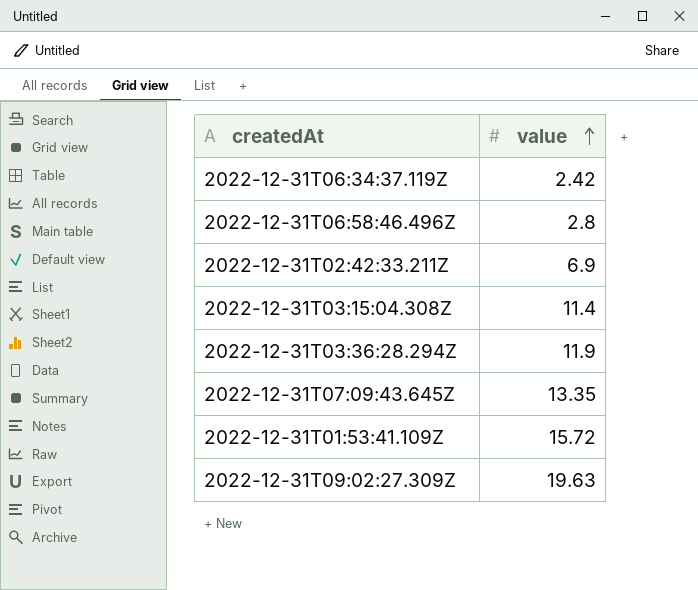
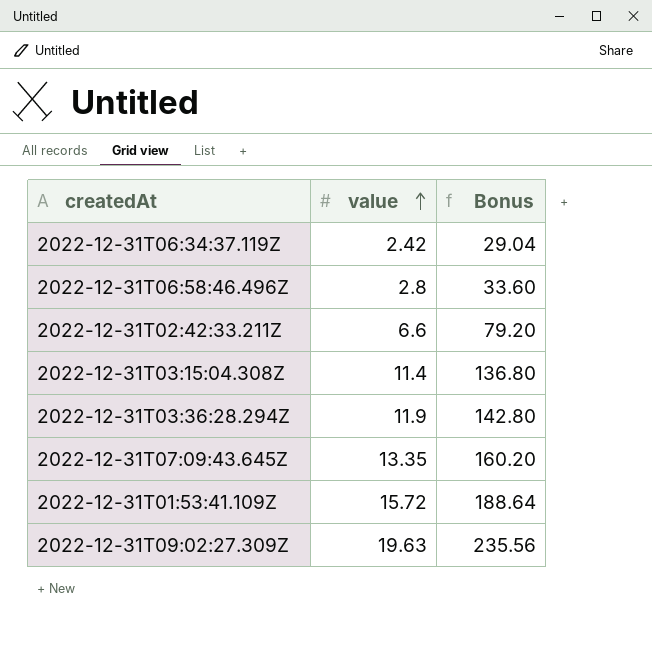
column Bonus | formula: none -> [value] * 12
2022-12-31T02:42:33.211Z | value: 6.9 -> 6.6

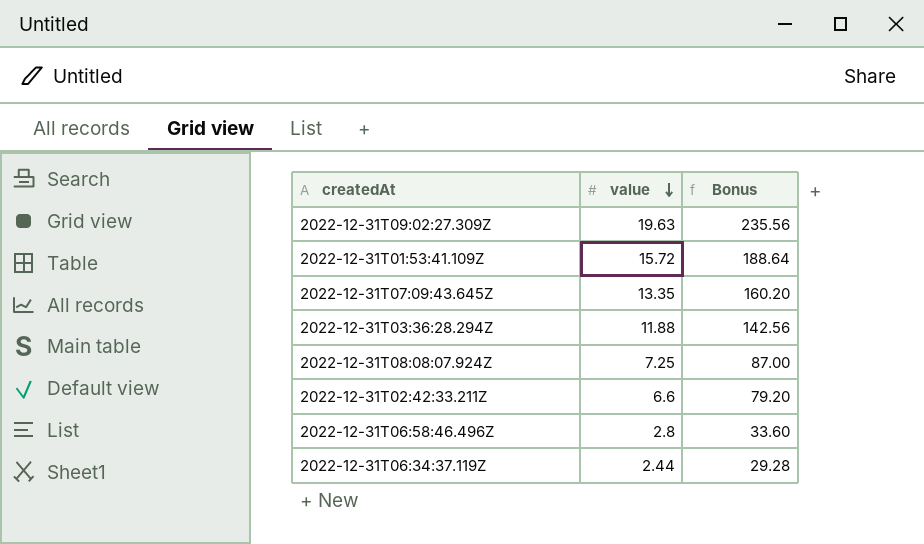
row order: value ascending -> value descending
row 2022-12-31T03:15:04.308Z: 11.4 | 136.80 -> none
2022-12-31T03:36:28.294Z | value: 11.9 -> 11.88
2022-12-31T03:36:28.294Z | Bonus: 142.80 -> 142.56
row 2022-12-31T08:08:07.924Z: none -> 7.25 | 87.00
2022-12-31T06:34:37.119Z | value: 2.42 -> 2.44
2022-12-31T06:34:37.119Z | Bonus: 29.04 -> 29.28

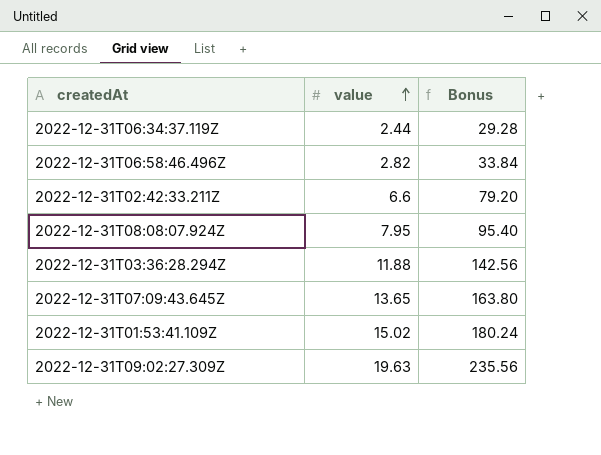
row order: value descending -> value ascending
2022-12-31T06:58:46.496Z | value: 2.8 -> 2.82
2022-12-31T06:58:46.496Z | Bonus: 33.60 -> 33.84
2022-12-31T08:08:07.924Z | value: 7.25 -> 7.95
2022-12-31T08:08:07.924Z | Bonus: 87.00 -> 95.40
2022-12-31T07:09:43.645Z | value: 13.35 -> 13.65
2022-12-31T07:09:43.645Z | Bonus: 160.20 -> 163.80
2022-12-31T01:53:41.109Z | value: 15.72 -> 15.02
2022-12-31T01:53:41.109Z | Bonus: 188.64 -> 180.24

